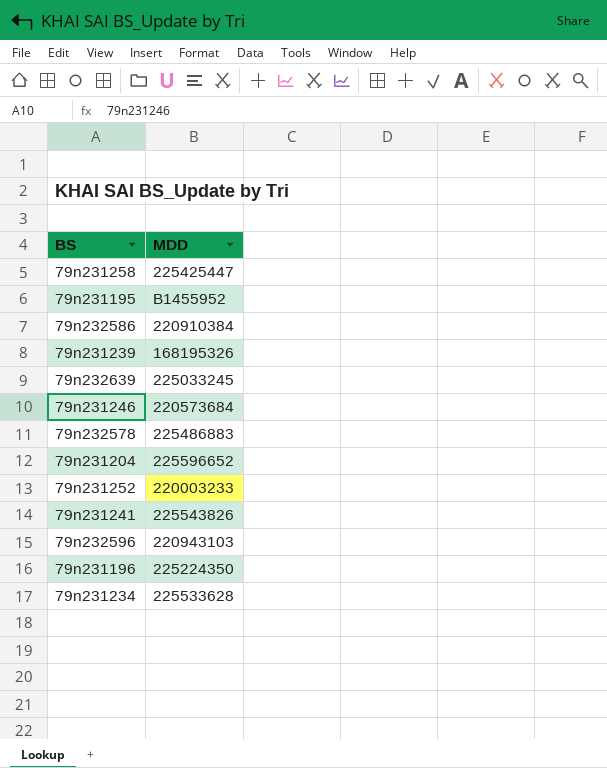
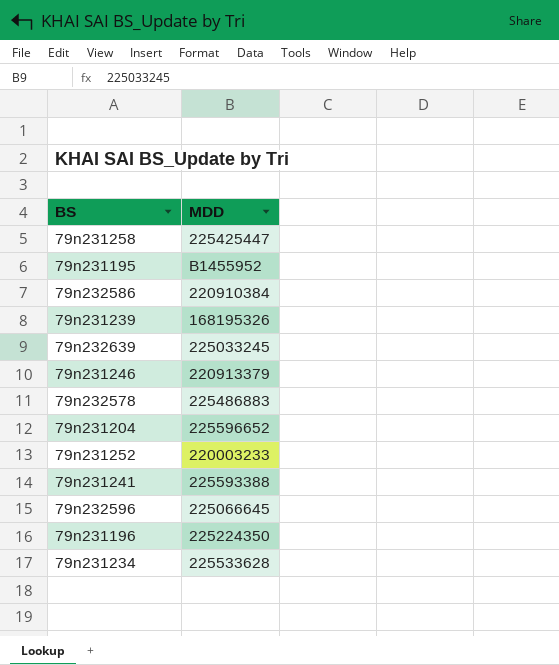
79n231246 | MDD: 220573684 -> 220913379
79n231241 | MDD: 225543826 -> 225593388
79n232596 | MDD: 220943103 -> 225066645

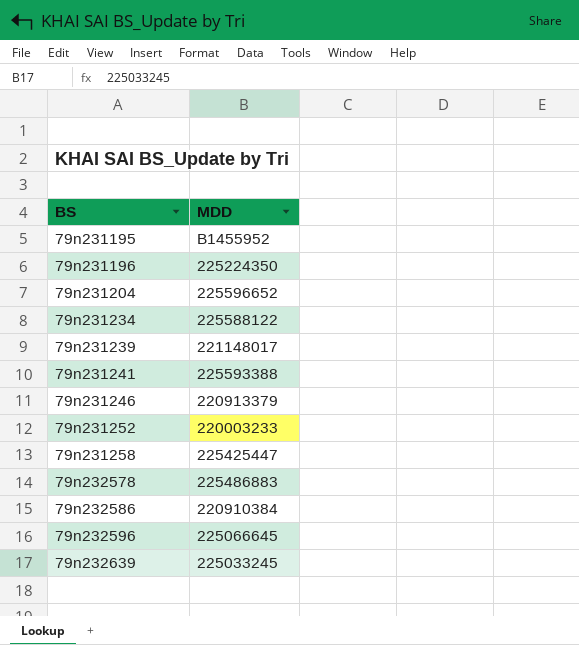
row order: none -> BS ascending
79n231234 | MDD: 225533628 -> 225588122
79n231239 | MDD: 168195326 -> 221148017

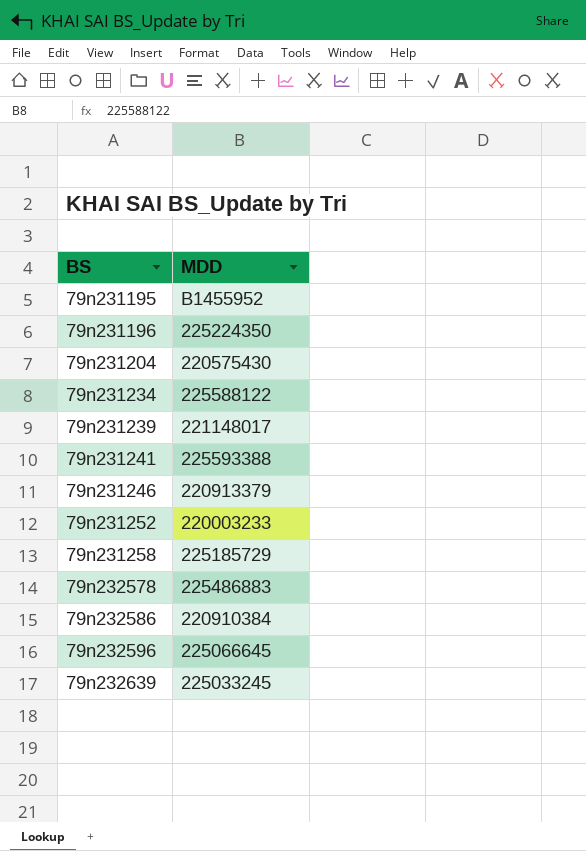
79n231204 | MDD: 225596652 -> 220575430
79n231258 | MDD: 225425447 -> 225185729

